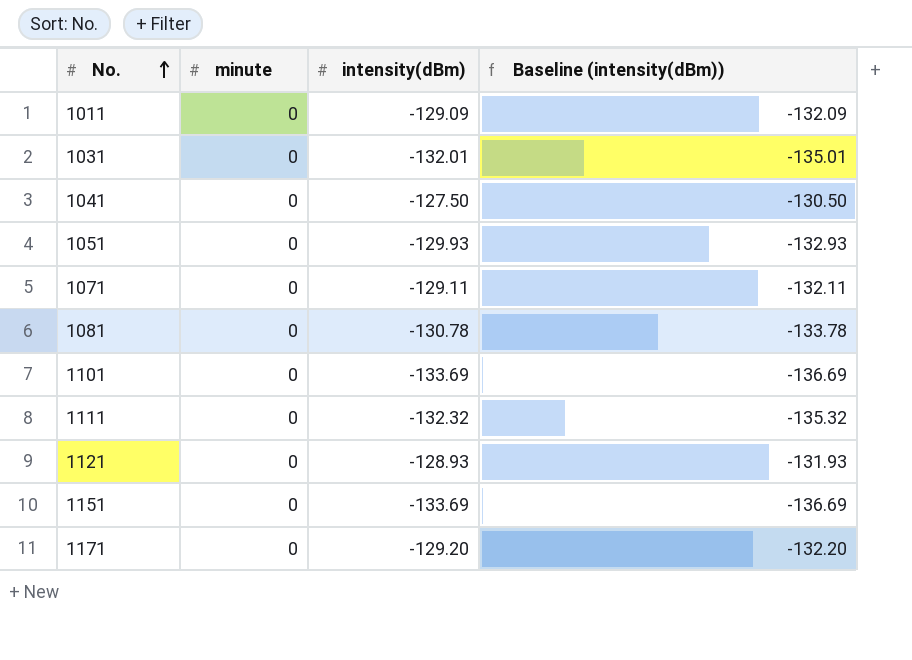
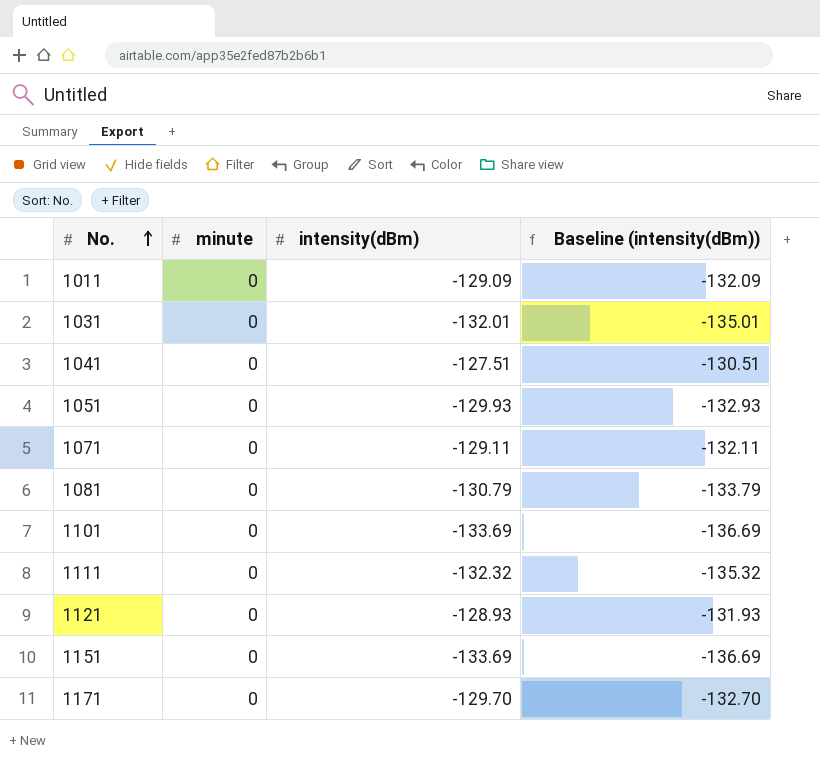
1041 | intensity(dBm): -127.50 -> -127.51
1041 | Baseline (intensity(dBm)): -130.50 -> -130.51
1081 | intensity(dBm): -130.78 -> -130.79
1081 | Baseline (intensity(dBm)): -133.78 -> -133.79
1171 | intensity(dBm): -129.20 -> -129.70
1171 | Baseline (intensity(dBm)): -132.20 -> -132.70

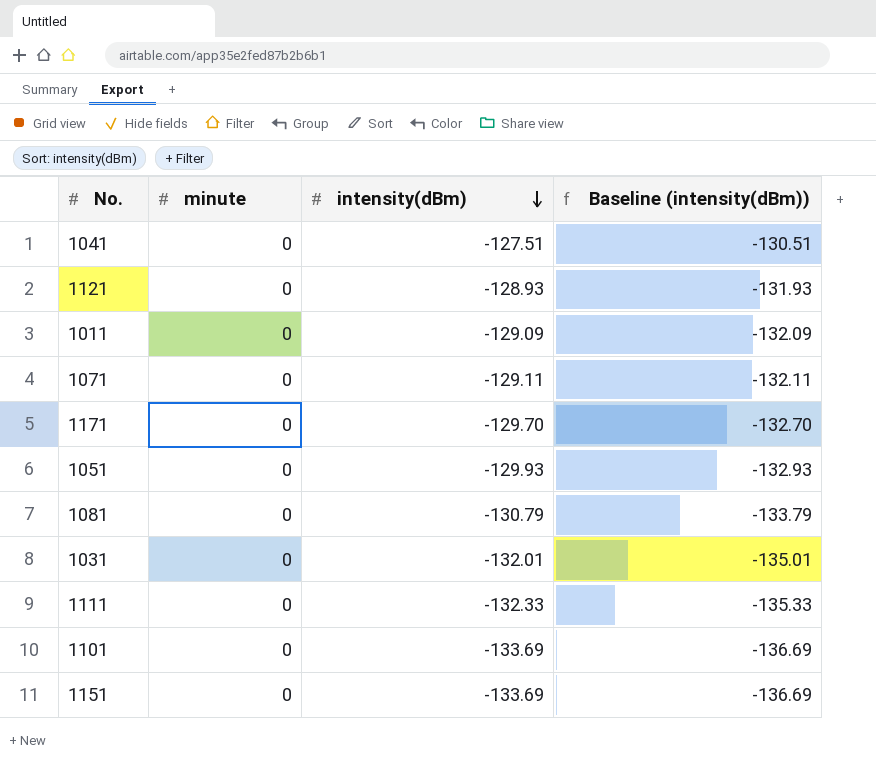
row order: No. ascending -> intensity(dBm) descending
1111 | intensity(dBm): -132.32 -> -132.33
1111 | Baseline (intensity(dBm)): -135.32 -> -135.33

